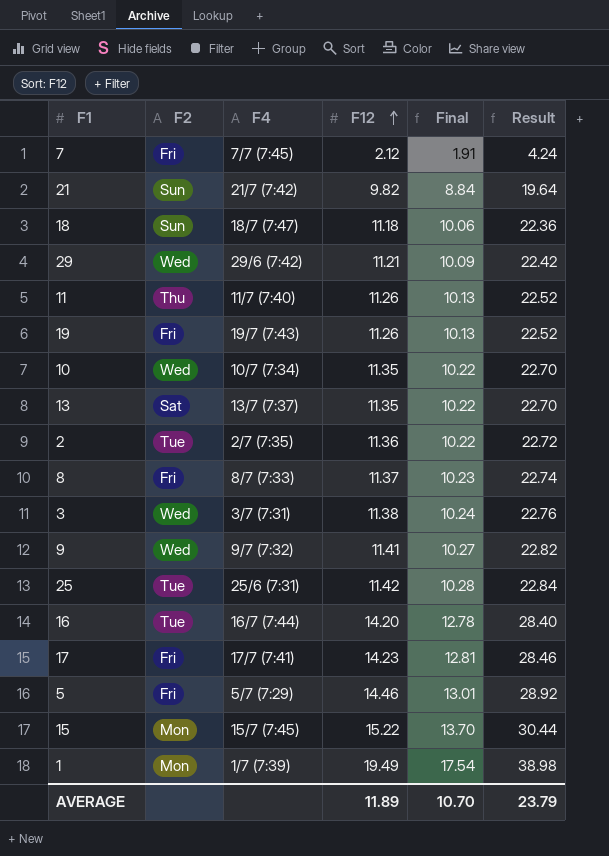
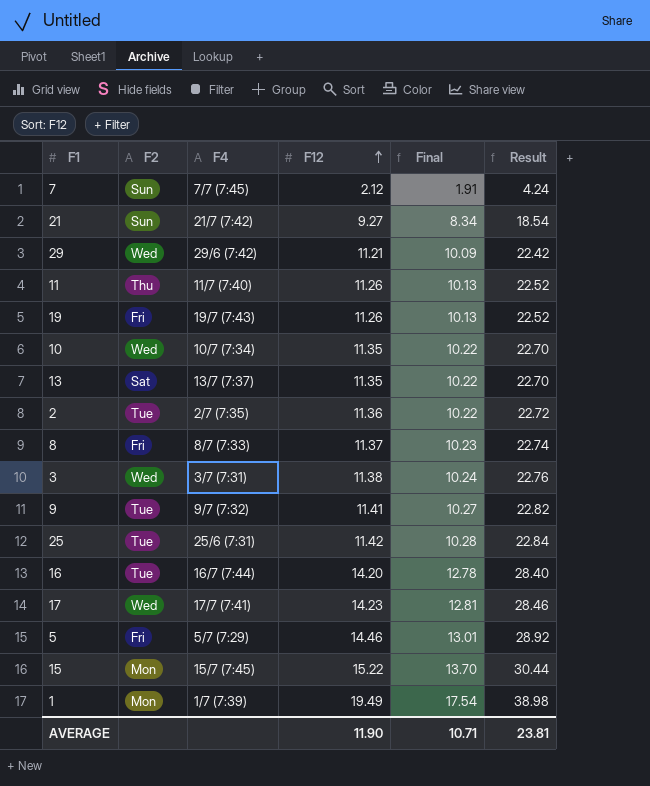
row 18: Sun | 18/7 (7:47) | 11.18 | 10.06 | 22.36 -> none
7 | F2: Fri -> Sun
21 | F12: 9.82 -> 9.27
21 | Final: 8.84 -> 8.34
21 | Result: 19.64 -> 18.54
9 | F2: Wed -> Tue
17 | F2: Fri -> Wed
AVERAGE | F12: 11.89 -> 11.90
AVERAGE | Final: 10.70 -> 10.71
AVERAGE | Result: 23.79 -> 23.81

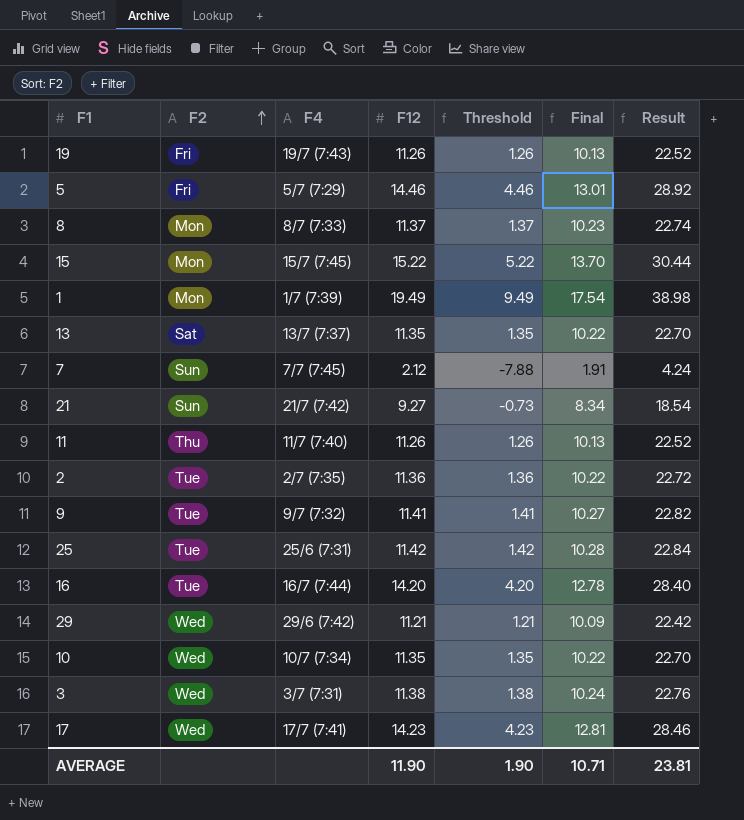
row order: F12 ascending -> F2 ascending
column Threshold | formula: none -> [F12] - 10
8 | F2: Fri -> Mon

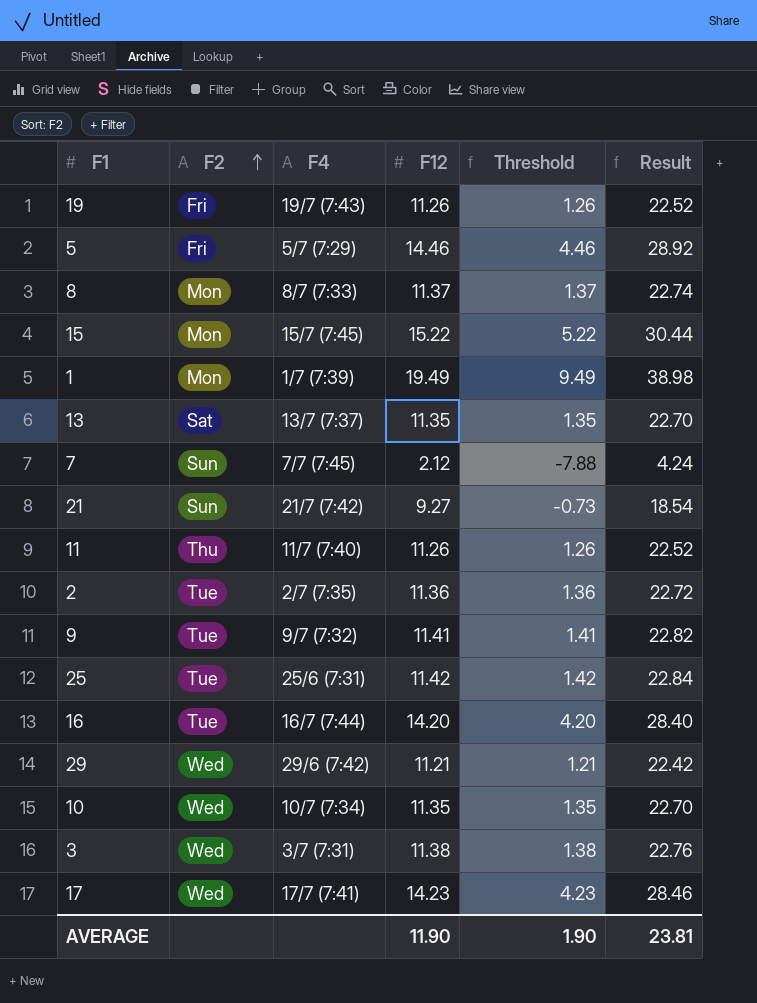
column Final | formula: [F12] * 0.9 -> none

